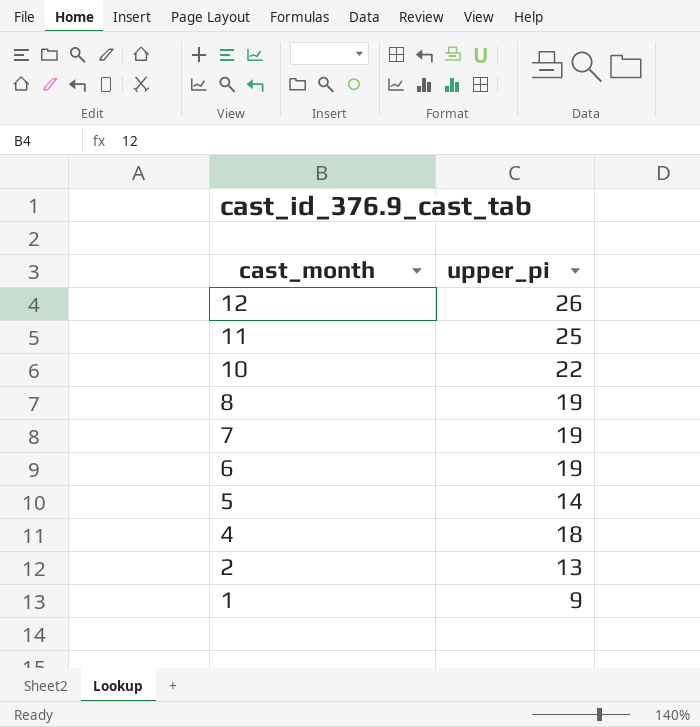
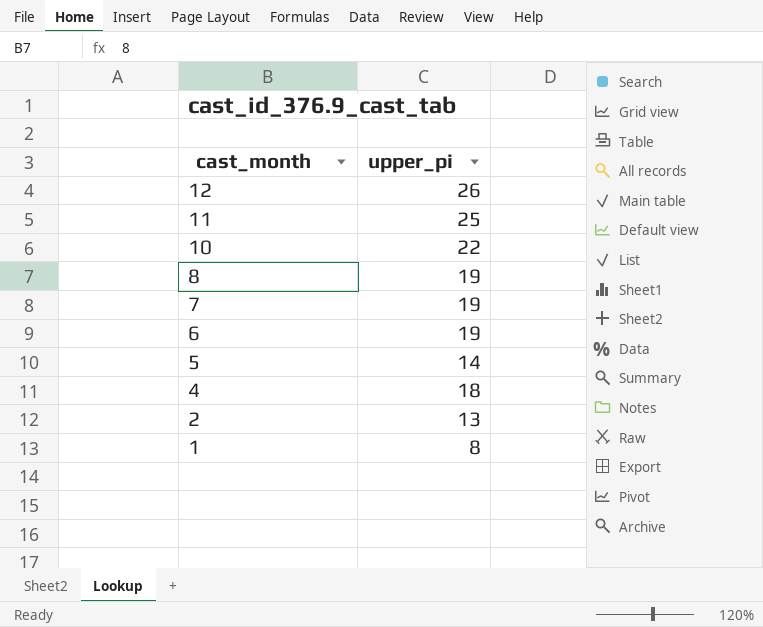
1 | upper_pi: 9 -> 8

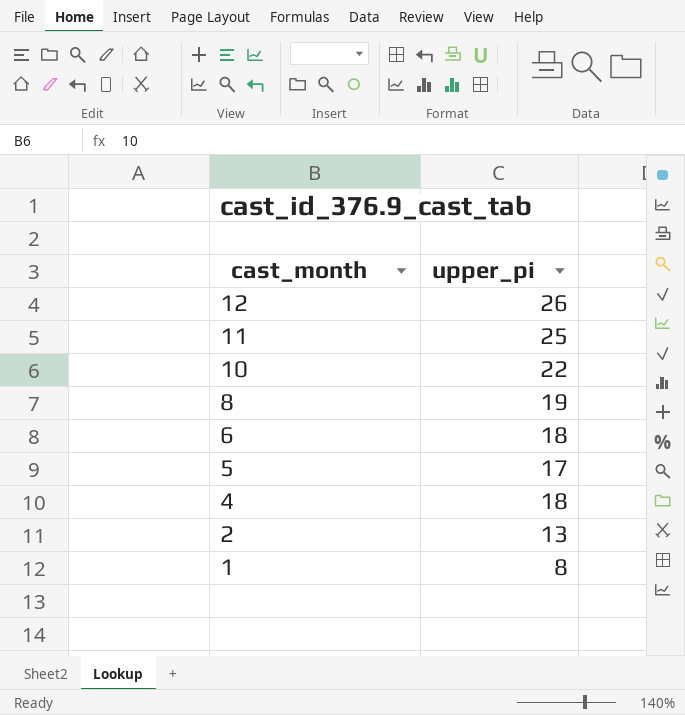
row 7: 19 -> none
6 | upper_pi: 19 -> 18
5 | upper_pi: 14 -> 17

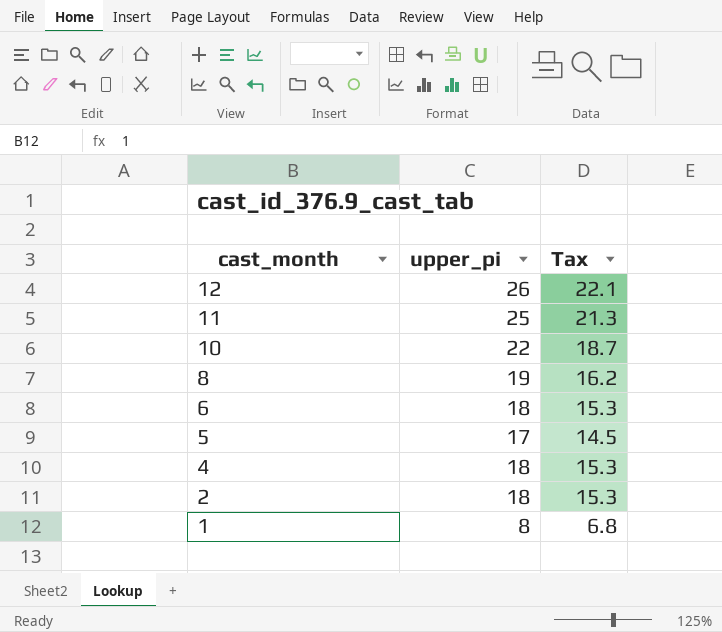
column Tax | formula: none -> [upper_pi] * 0.85
2 | upper_pi: 13 -> 18

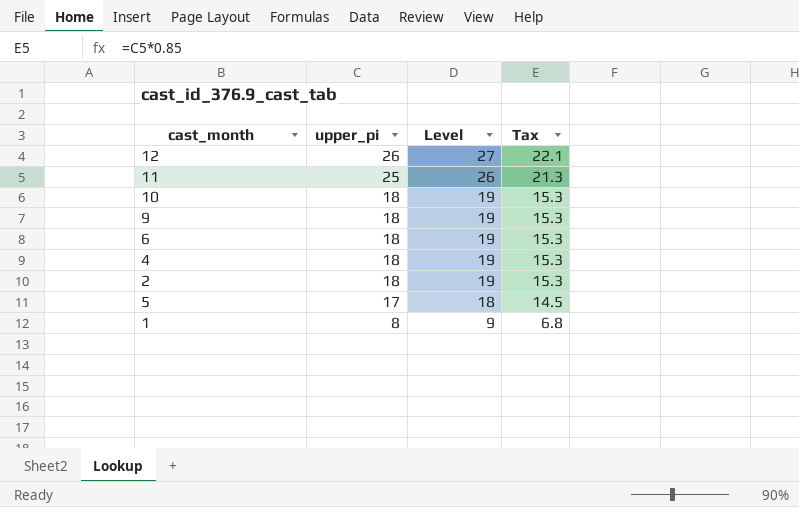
row order: cast_month descending -> upper_pi descending
column Level | formula: none -> [upper_pi] + 1
row 8: 19 | 16.2 -> none
10 | upper_pi: 22 -> 18
10 | Tax: 18.7 -> 15.3
row 9: none -> 18 | 19 | 15.3

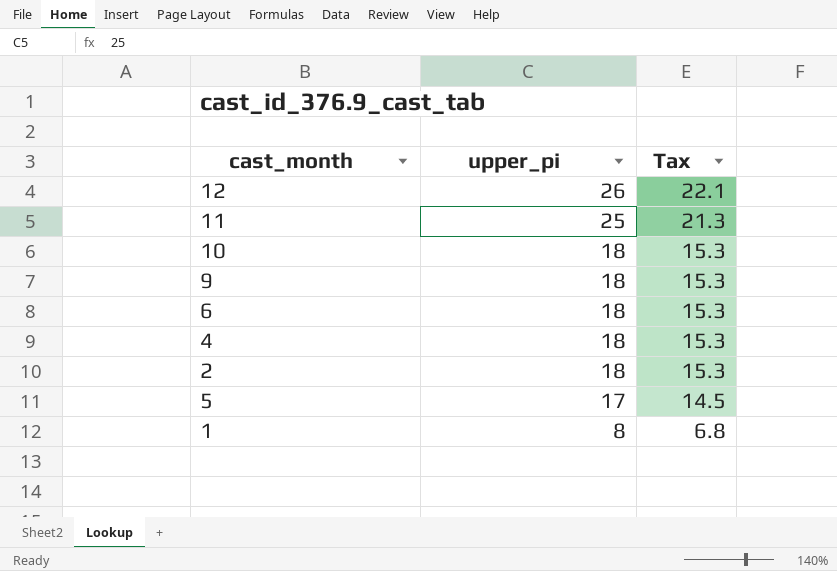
column Level | formula: [upper_pi] + 1 -> none

